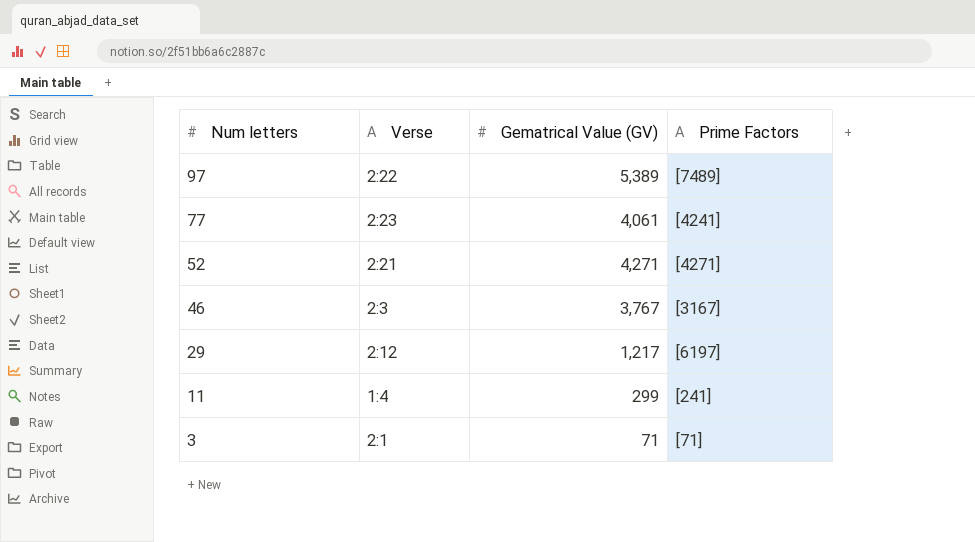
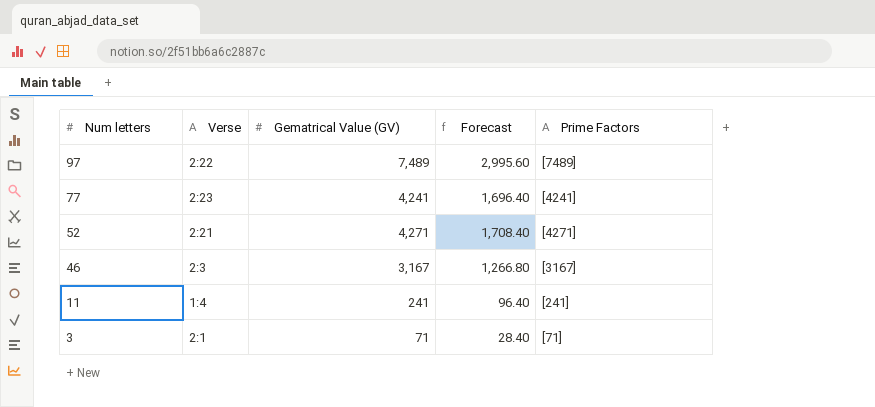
column Forecast | formula: none -> [Gematrical Value (GV)] * 0.4
row 29: 2:12 | 1,217 | [6197] -> none
97 | Gematrical Value (GV): 5,389 -> 7,489
77 | Gematrical Value (GV): 4,061 -> 4,241
46 | Gematrical Value (GV): 3,767 -> 3,167
11 | Gematrical Value (GV): 299 -> 241

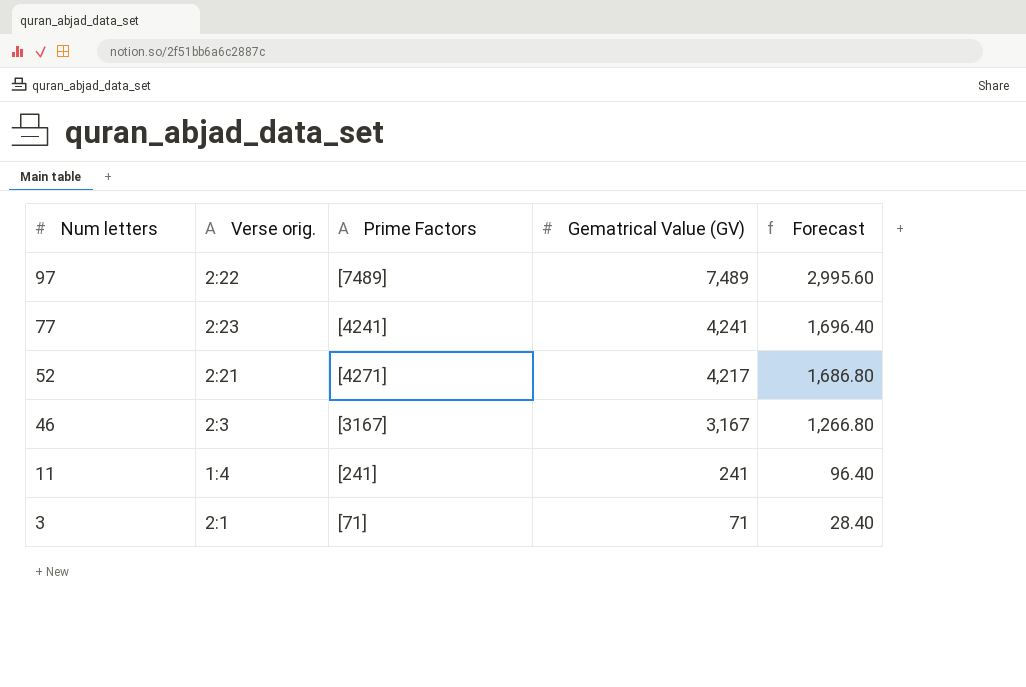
column name: Verse -> Verse orig.
column Prime Factors | position: 5 -> 3
52 | Gematrical Value (GV): 4,271 -> 4,217
52 | Forecast: 1,708.40 -> 1,686.80

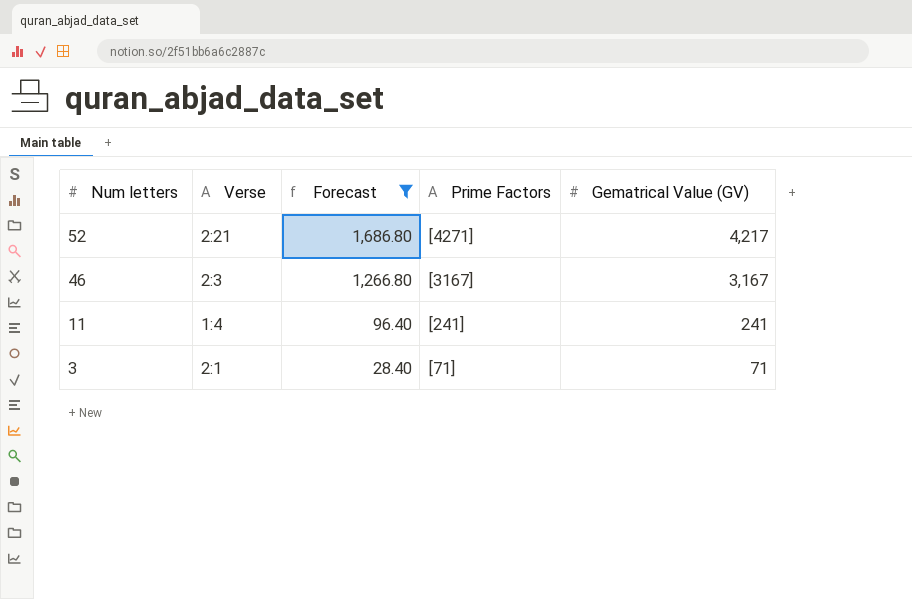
filter: none -> Forecast <= 1,686.80
column name: Verse orig. -> Verse
column Forecast | position: 5 -> 3

